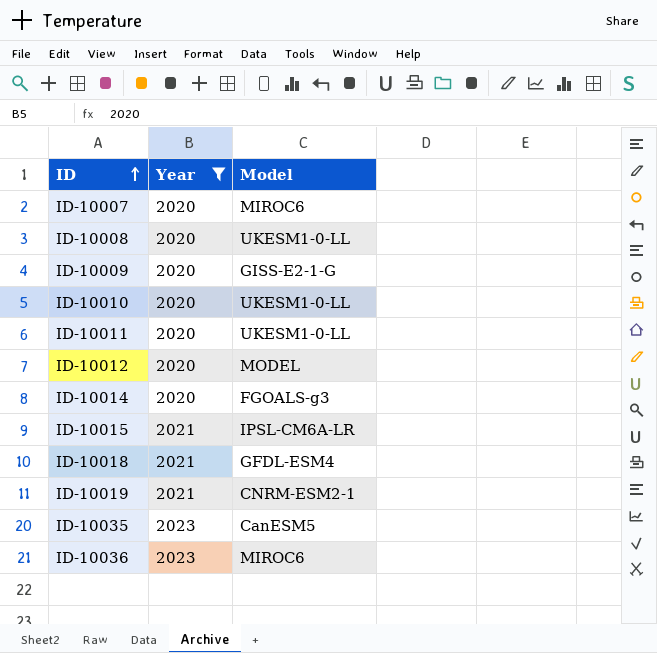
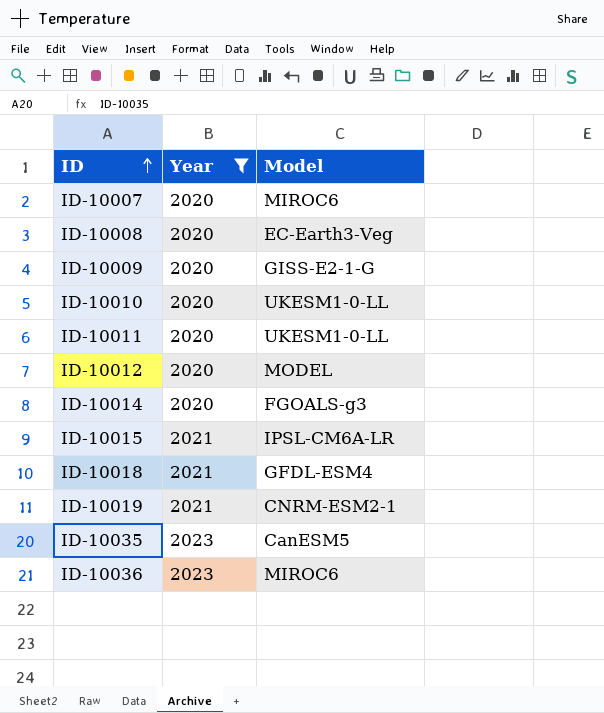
ID-10008 | Model: UKESM1-0-LL -> EC-Earth3-Veg

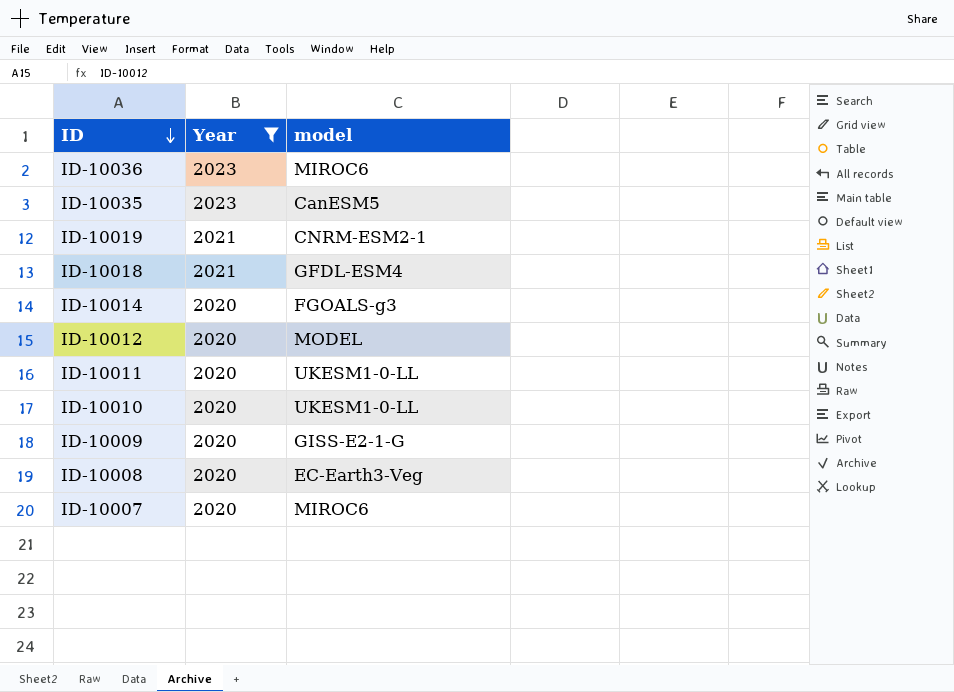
row order: ID ascending -> ID descending
column name: Model -> model
row ID-10015: 2021 | IPSL-CM6A-LR -> none

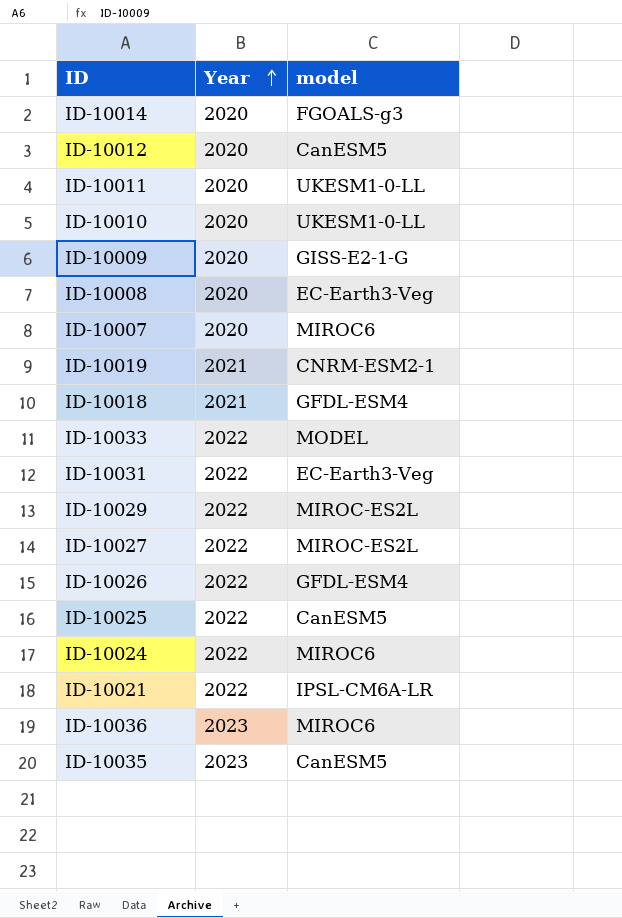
filter: Year != 2022 -> none
row order: ID descending -> Year ascending
ID-10012 | model: MODEL -> CanESM5

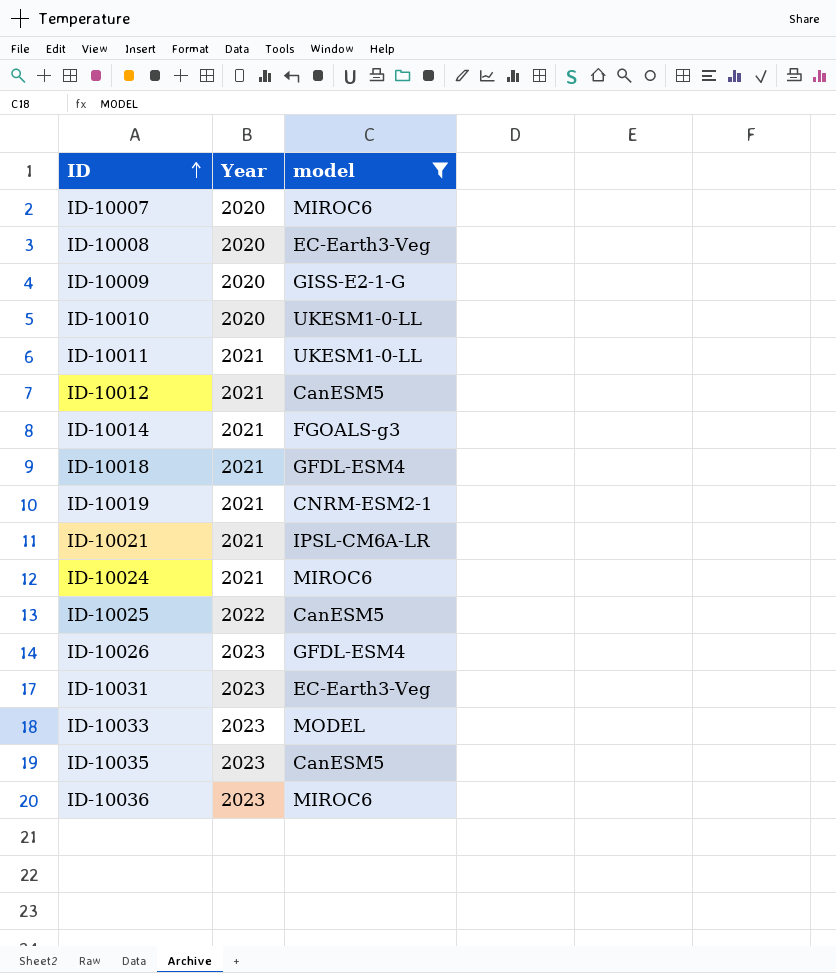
filter: none -> model != MIROC-ES2L
row order: Year ascending -> ID ascending
ID-10011 | Year: 2020 -> 2021
ID-10012 | Year: 2020 -> 2021
ID-10014 | Year: 2020 -> 2021
ID-10021 | Year: 2022 -> 2021
ID-10024 | Year: 2022 -> 2021
ID-10026 | Year: 2022 -> 2023
ID-10031 | Year: 2022 -> 2023
ID-10033 | Year: 2022 -> 2023

